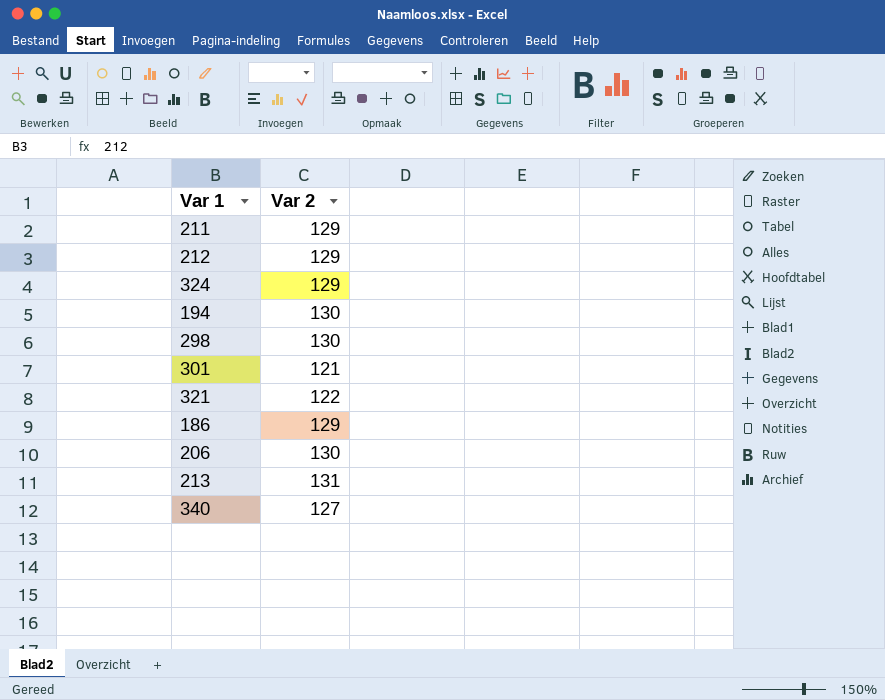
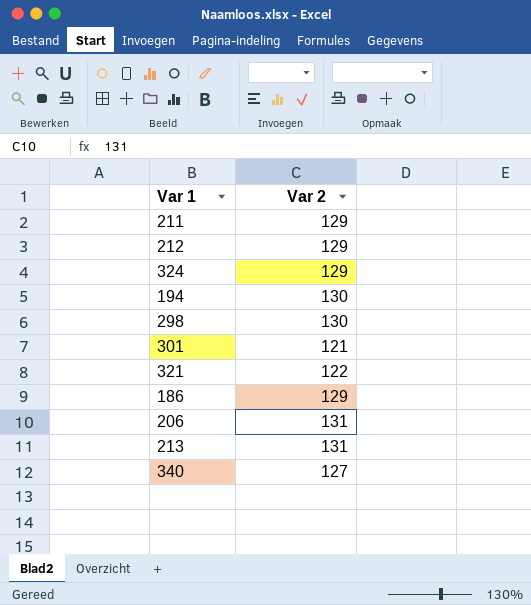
206 | Var 2: 130 -> 131

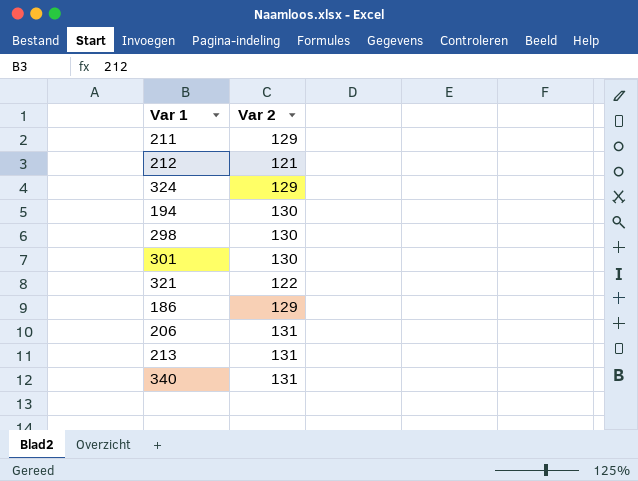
212 | Var 2: 129 -> 121
301 | Var 2: 121 -> 130
340 | Var 2: 127 -> 131

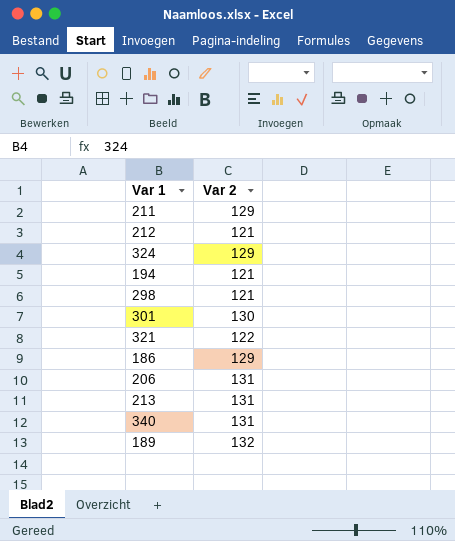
194 | Var 2: 130 -> 121
298 | Var 2: 130 -> 121
row 189: none -> 132

